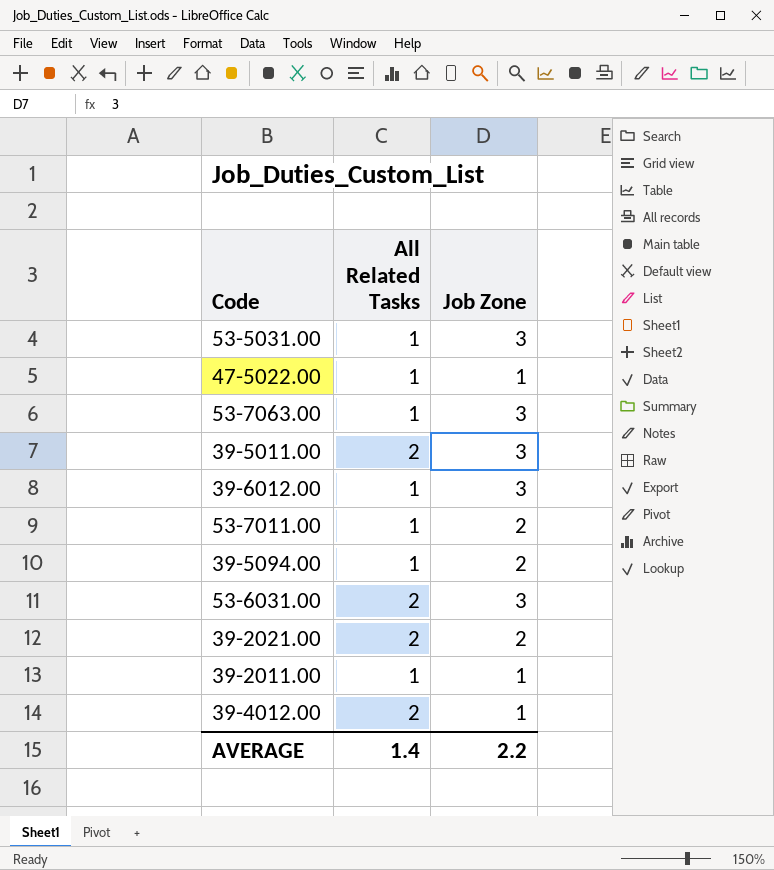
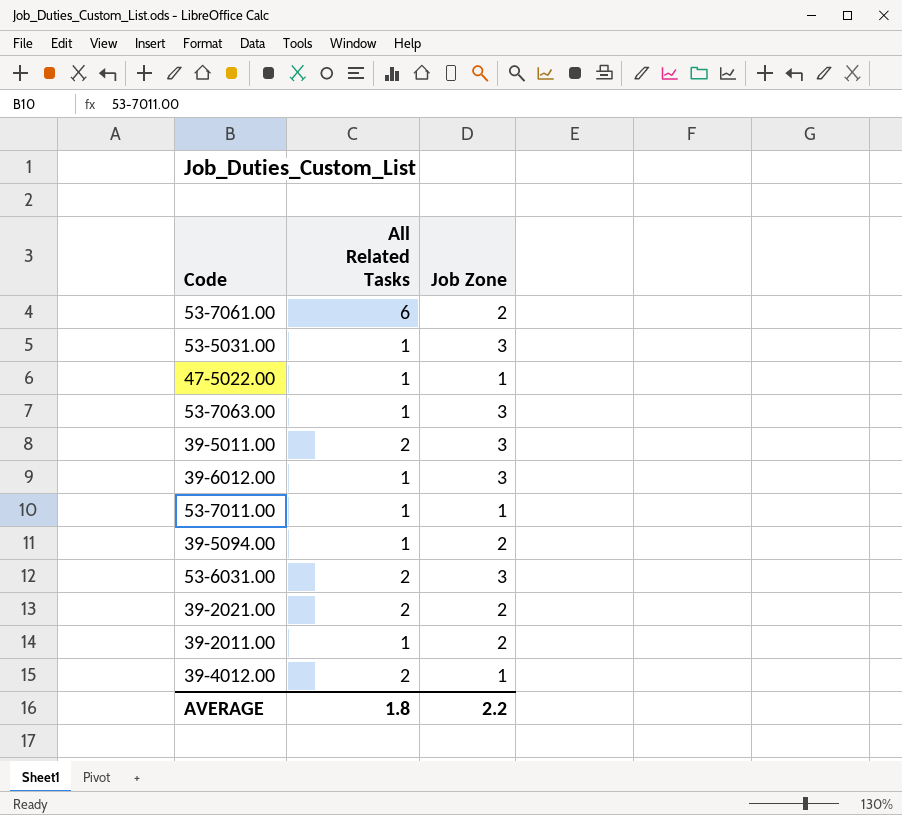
row 53-7061.00: none -> 6 | 2
53-7011.00 | Job Zone: 2 -> 1
39-2011.00 | Job Zone: 1 -> 2
AVERAGE | All Related Tasks: 1.4 -> 1.8

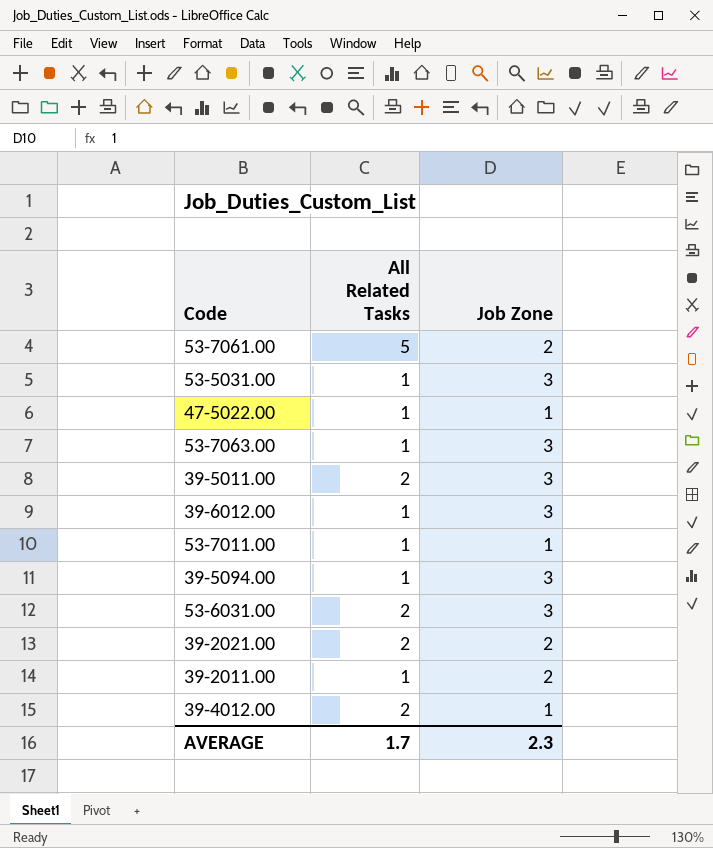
53-7061.00 | All Related Tasks: 6 -> 5
39-5094.00 | Job Zone: 2 -> 3
AVERAGE | All Related Tasks: 1.8 -> 1.7
AVERAGE | Job Zone: 2.2 -> 2.3

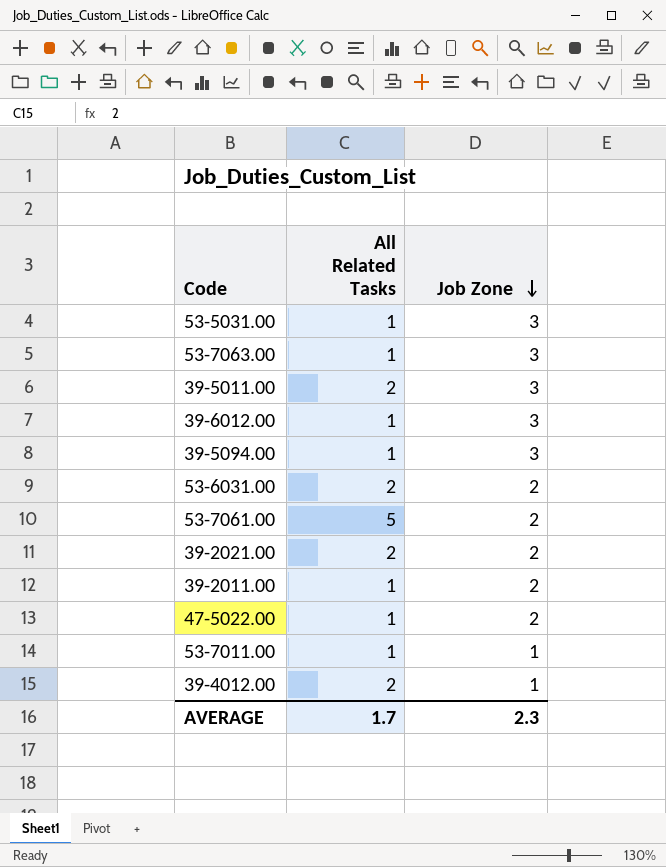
row order: none -> Job Zone descending
53-6031.00 | Job Zone: 3 -> 2
47-5022.00 | Job Zone: 1 -> 2

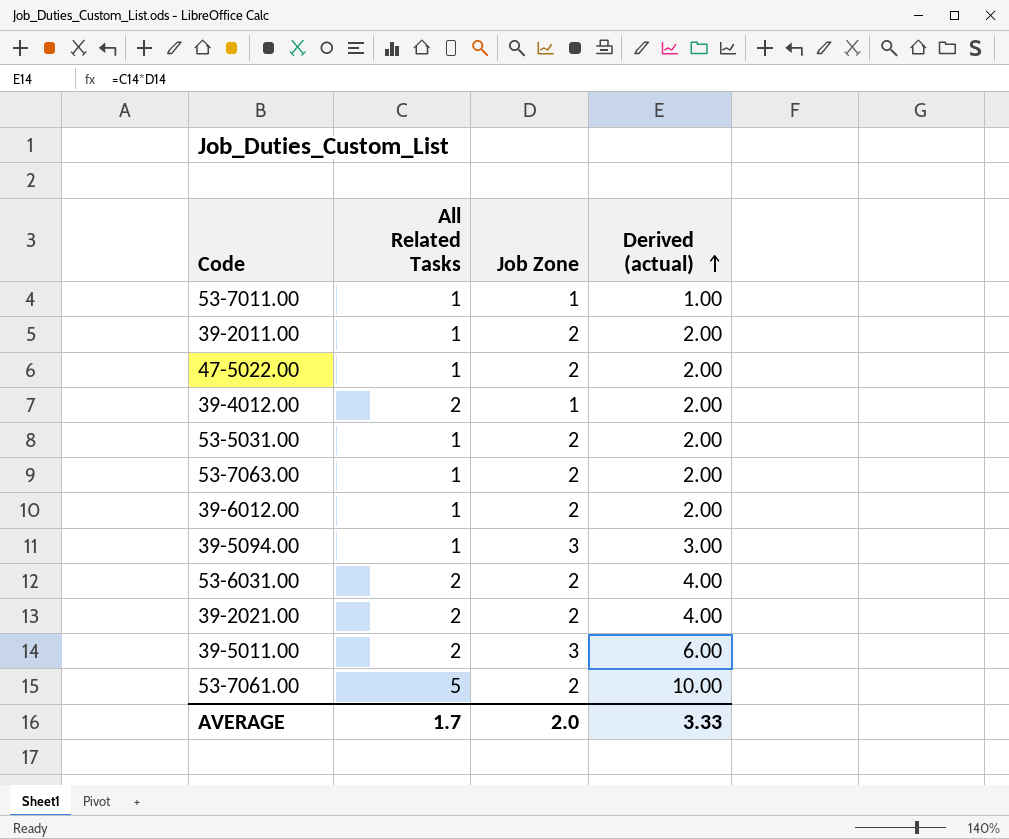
row order: Job Zone descending -> Derived (actual) ascending
column Derived (actual) | formula: none -> [All Related Tasks] * [Job Zone]
53-5031.00 | Job Zone: 3 -> 2
53-7063.00 | Job Zone: 3 -> 2
39-6012.00 | Job Zone: 3 -> 2
AVERAGE | Job Zone: 2.3 -> 2.0

